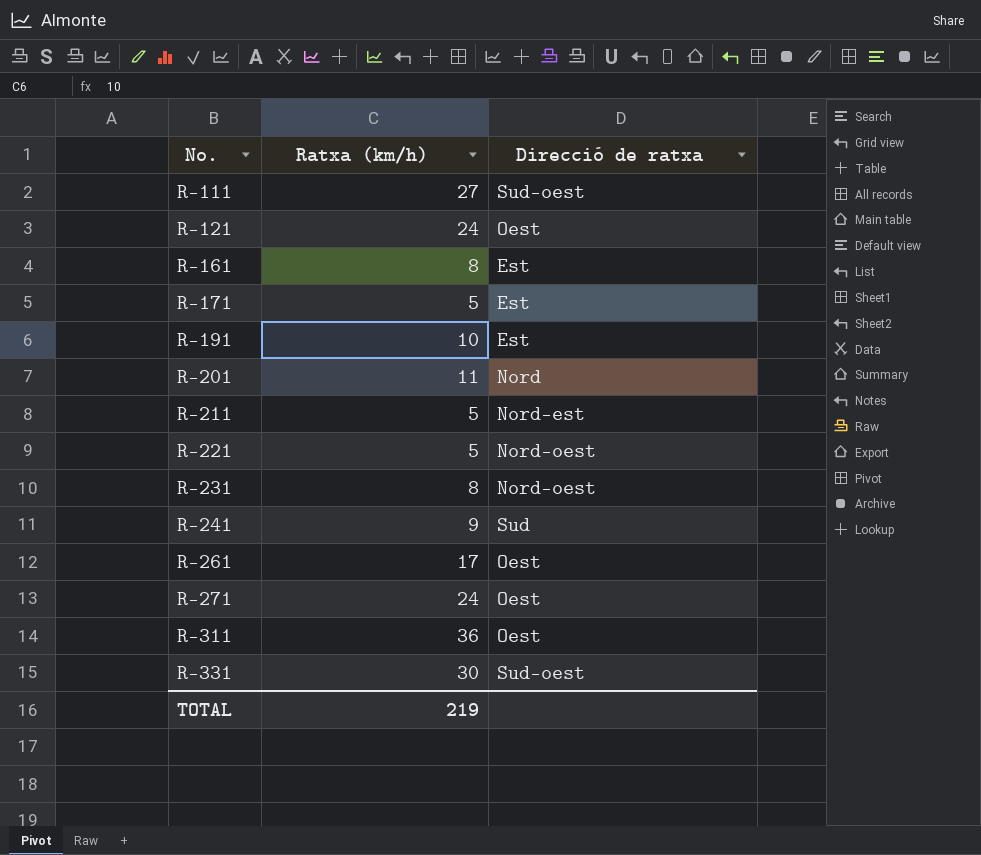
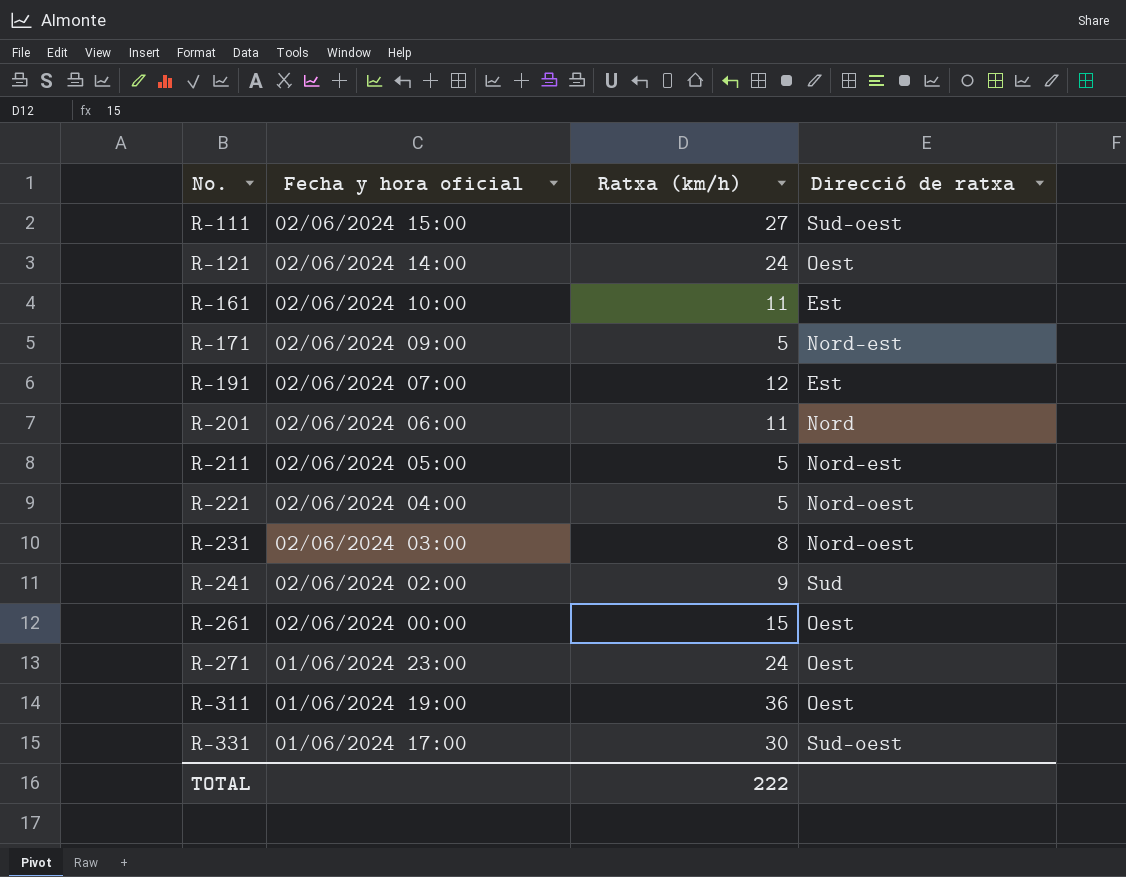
column Fecha y hora oficial | position: none -> 2
R-161 | Ratxa (km/h): 8 -> 11
R-171 | Direcció de ratxa: Est -> Nord-est
R-191 | Ratxa (km/h): 10 -> 12
R-261 | Ratxa (km/h): 17 -> 15
TOTAL | Ratxa (km/h): 219 -> 222

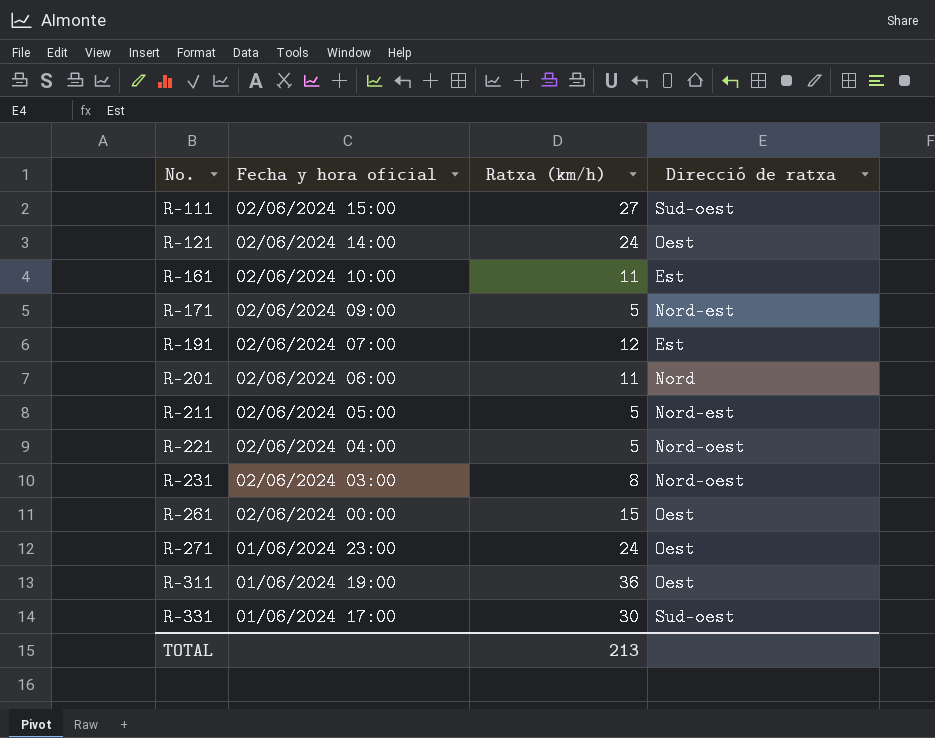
row R-241: 02/06/2024 02:00 | 9 | Sud -> none
TOTAL | Ratxa (km/h): 222 -> 213

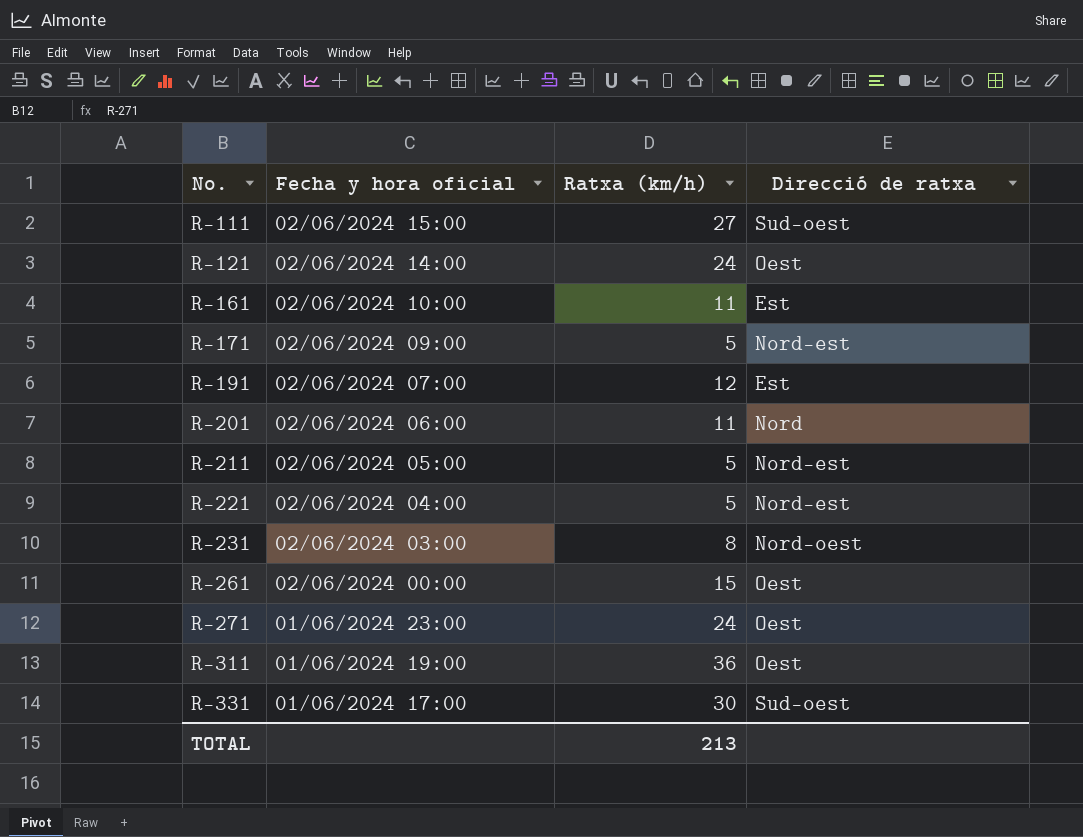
R-221 | Direcció de ratxa: Nord-oest -> Nord-est

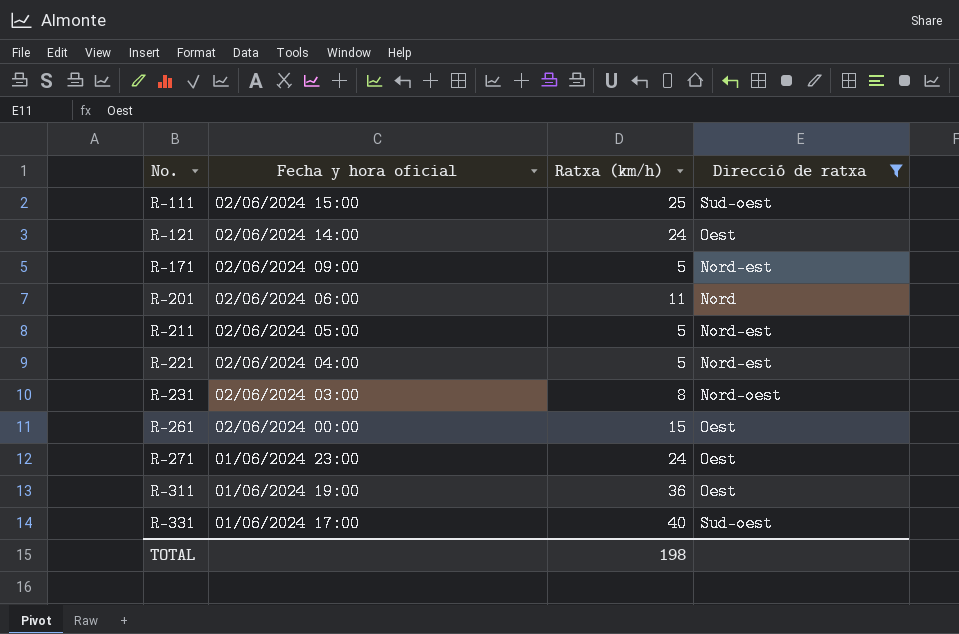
filter: none -> Direcció de ratxa != Est
R-111 | Ratxa (km/h): 27 -> 25
R-331 | Ratxa (km/h): 30 -> 40
TOTAL | Ratxa (km/h): 213 -> 198

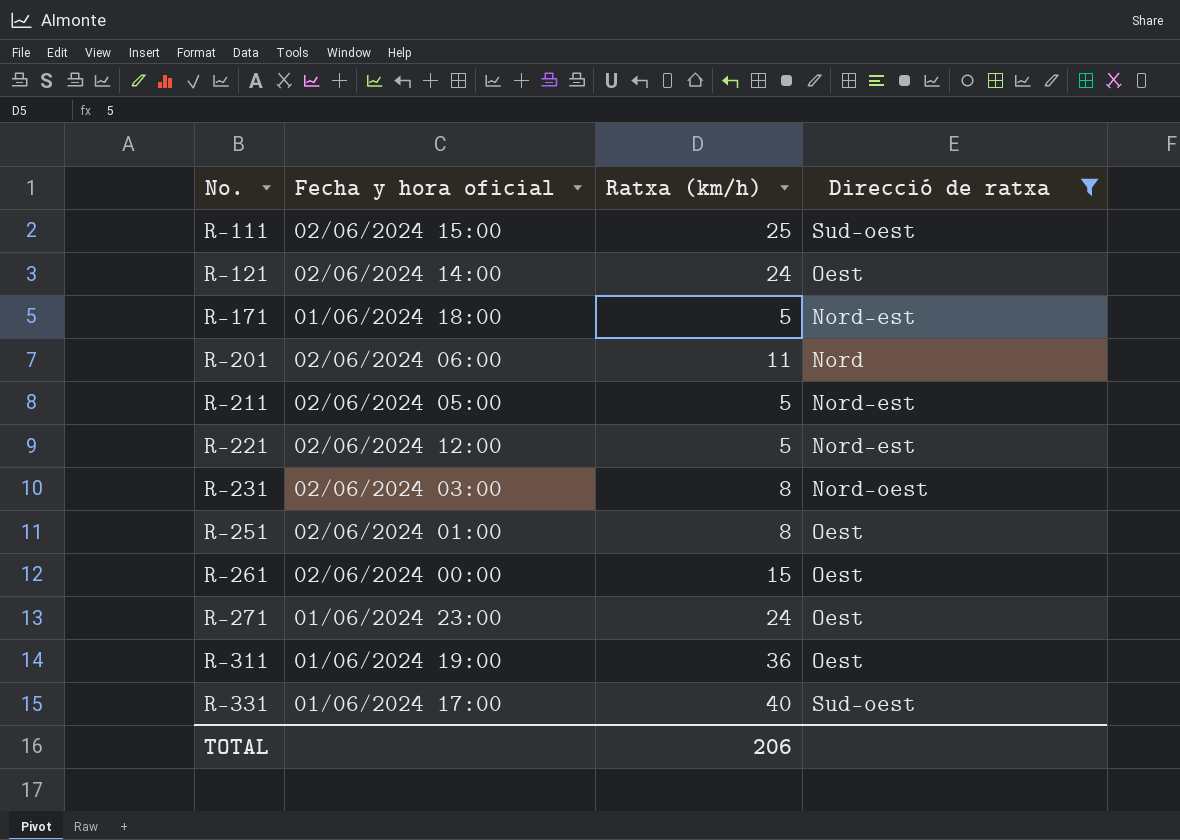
R-171 | Fecha y hora oficial: 02/06/2024 09:00 -> 01/06/2024 18:00
R-221 | Fecha y hora oficial: 02/06/2024 04:00 -> 02/06/2024 12:00
row R-251: none -> 02/06/2024 01:00 | 8 | Oest
TOTAL | Ratxa (km/h): 198 -> 206

